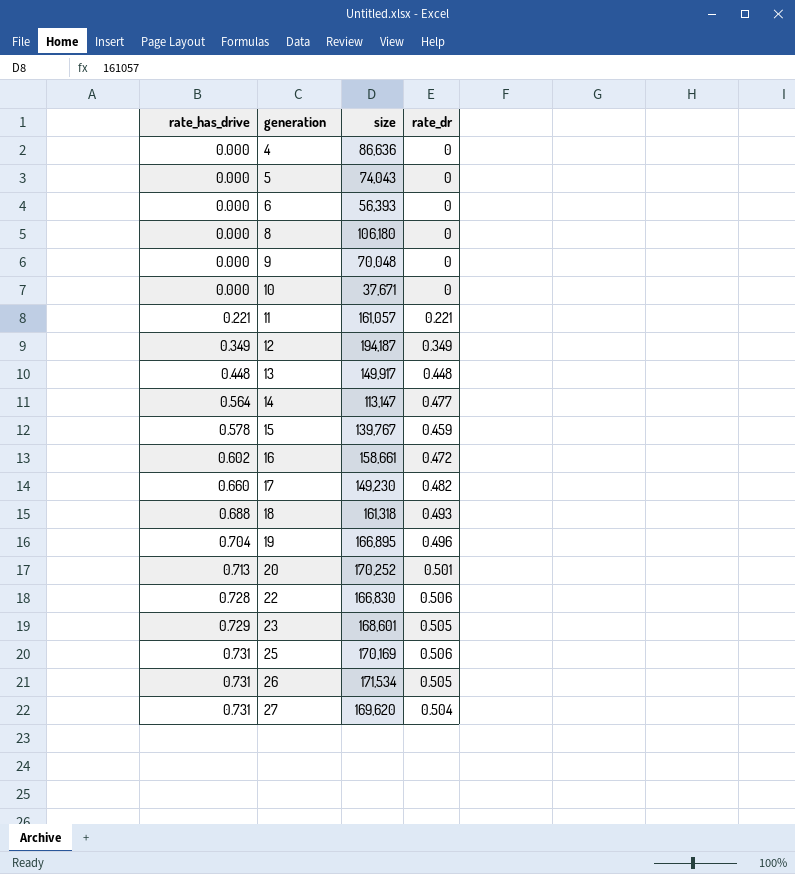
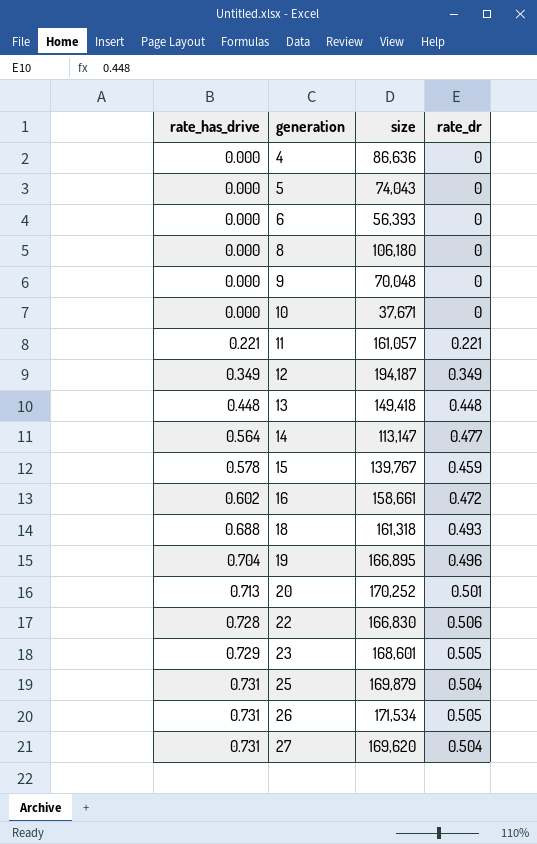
row 17: 0.660 | 149,230 | 0.482 -> none
13 | size: 149,917 -> 149,418
25 | size: 170,169 -> 169,879
25 | rate_dr: 0.506 -> 0.504

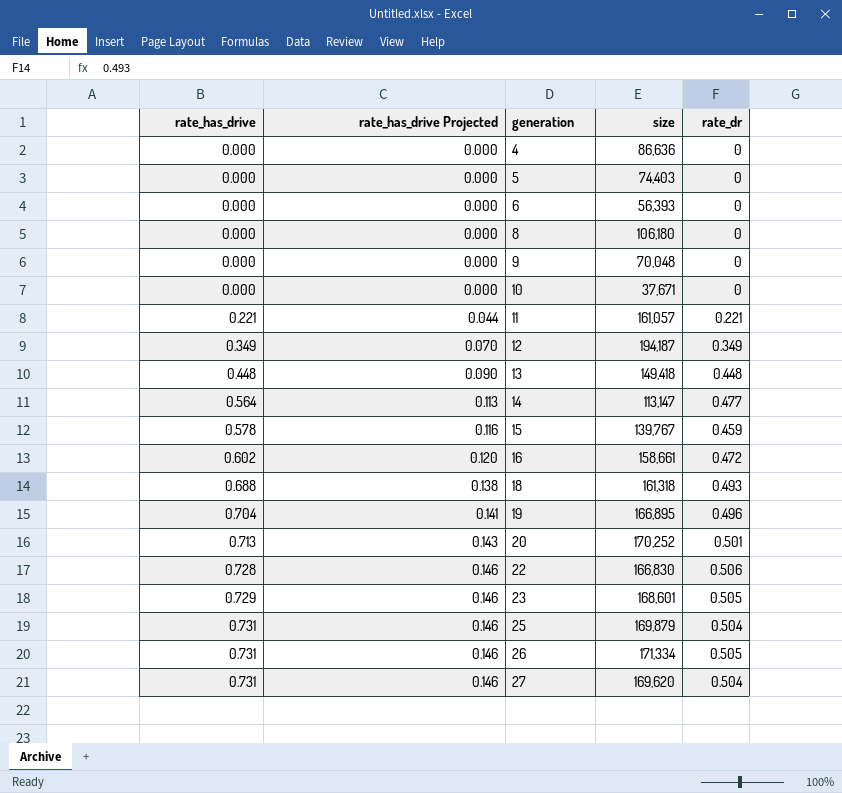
column rate_has_drive Projected | formula: none -> [rate_has_drive] * 0.2
5 | size: 74,043 -> 74,403
26 | size: 171,534 -> 171,334

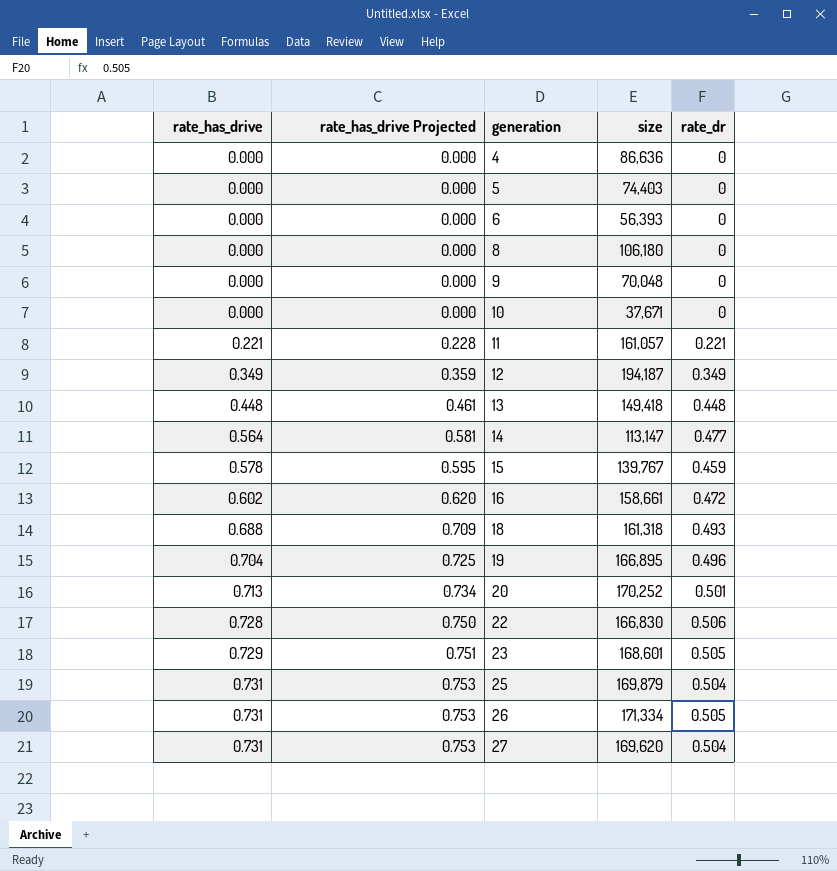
column rate_has_drive Projected | formula: [rate_has_drive] * 0.2 -> [rate_has_drive] * 1.03

